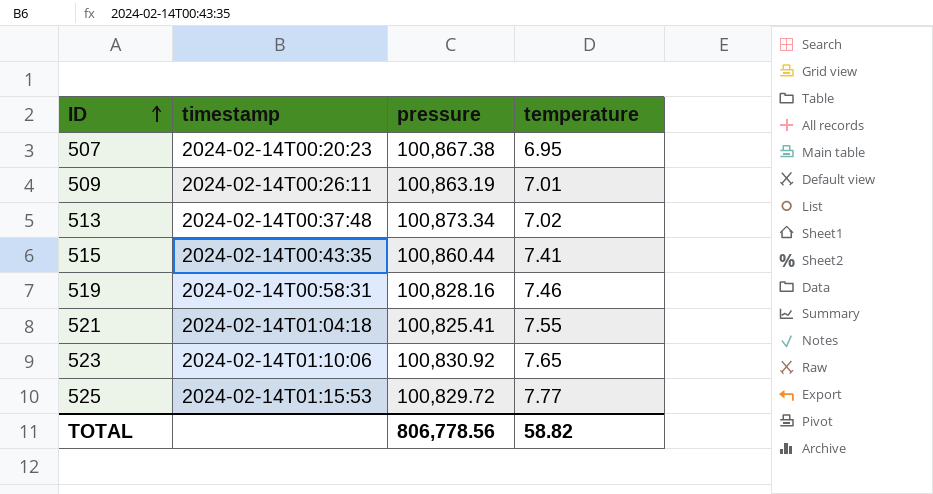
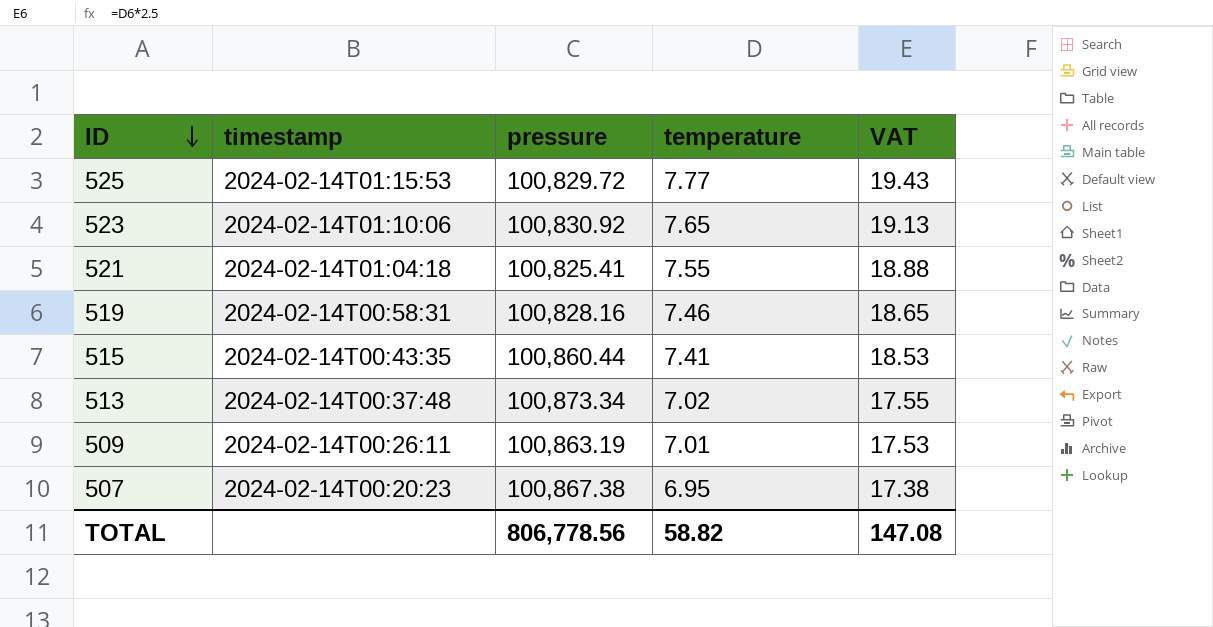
row order: ID ascending -> ID descending
column VAT | formula: none -> [temperature] * 2.5

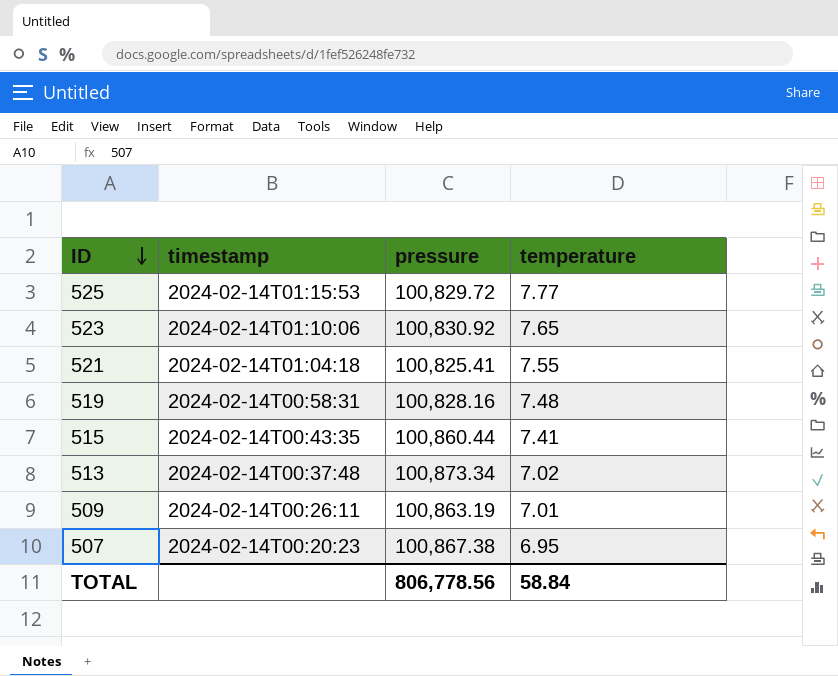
column VAT | formula: [temperature] * 2.5 -> none
519 | temperature: 7.46 -> 7.48
TOTAL | temperature: 58.82 -> 58.84

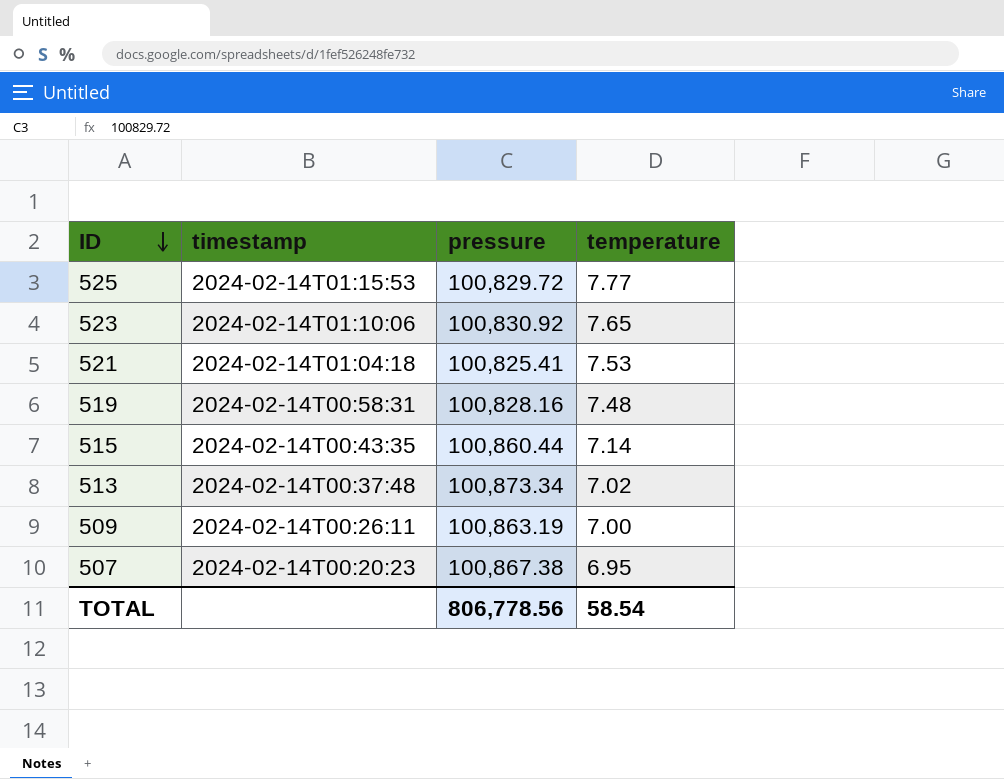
521 | temperature: 7.55 -> 7.53
515 | temperature: 7.41 -> 7.14
509 | temperature: 7.01 -> 7.00
TOTAL | temperature: 58.84 -> 58.54

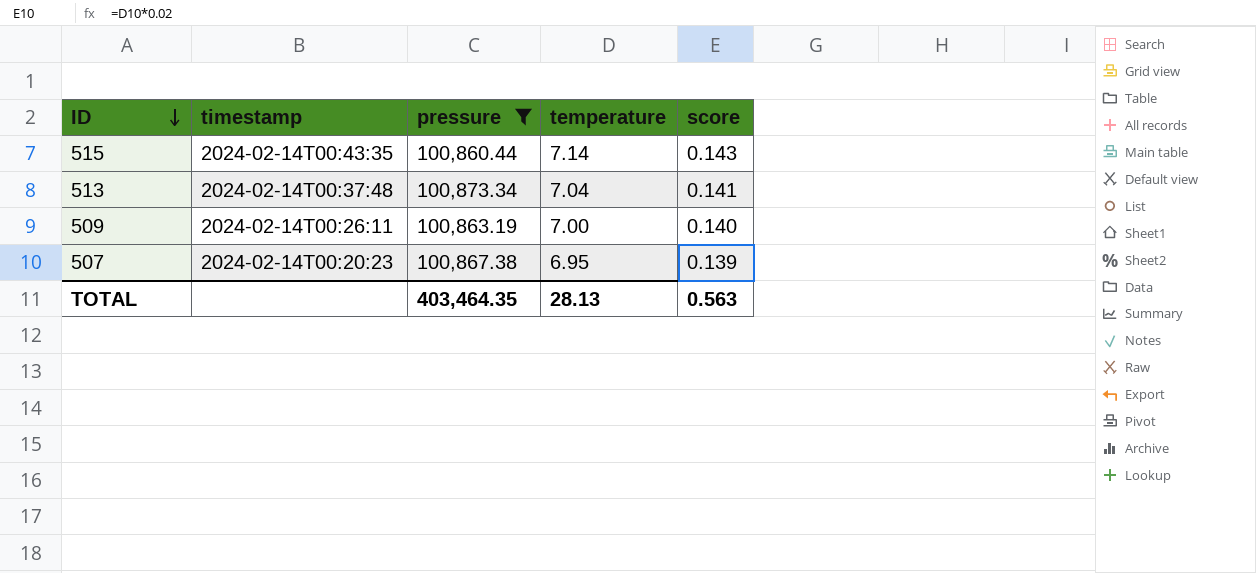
filter: none -> pressure >= 100,860.44
column score | formula: none -> [temperature] * 0.02
513 | temperature: 7.02 -> 7.04
TOTAL | pressure: 806,778.56 -> 403,464.35
TOTAL | temperature: 58.54 -> 28.13

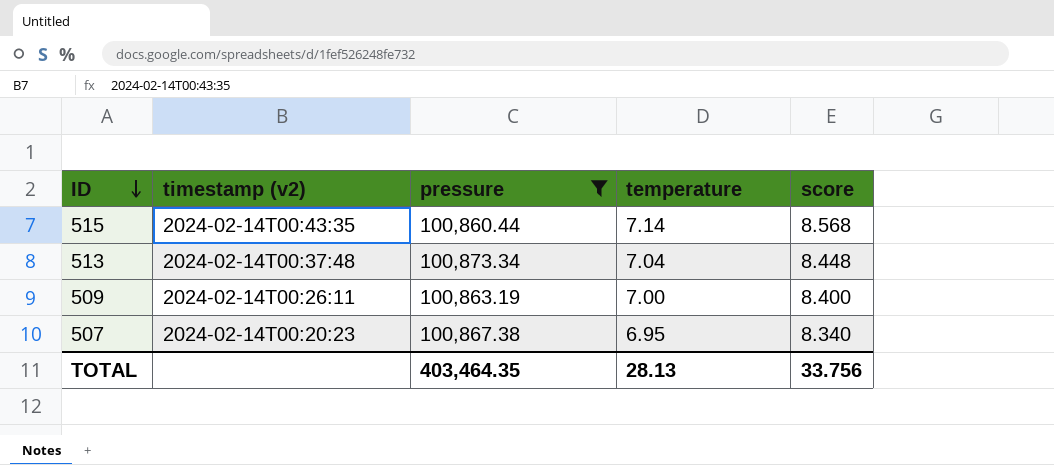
column name: timestamp -> timestamp (v2)
column score | formula: [temperature] * 0.02 -> [temperature] * 1.2
TOTAL | score: 0.563 -> 33.756

